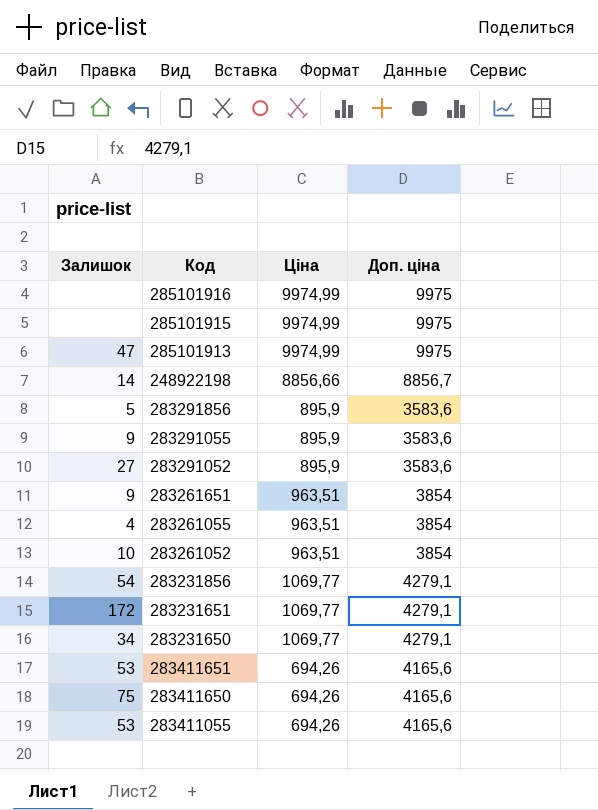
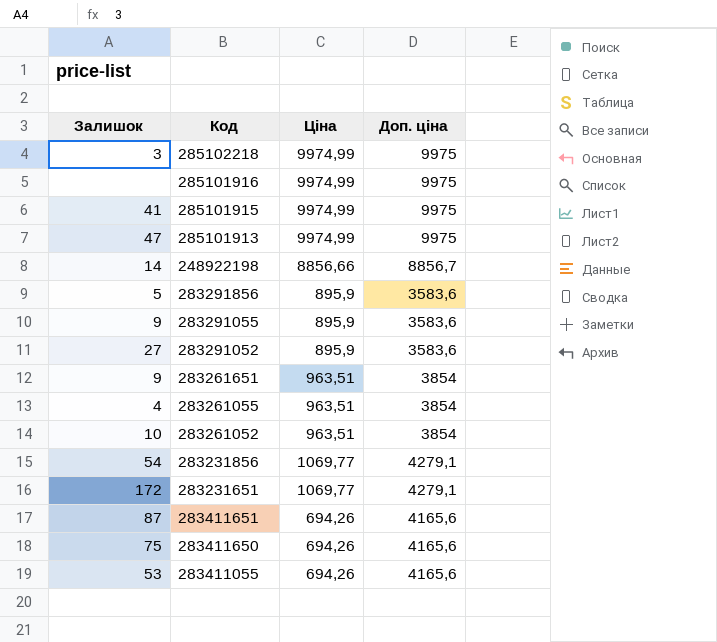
row 283231650: 34 | 1069,77 | 4279,1 -> none
row 285102218: none -> 3 | 9974,99 | 9975
285101915 | Залишок: none -> 41
283411651 | Залишок: 53 -> 87

